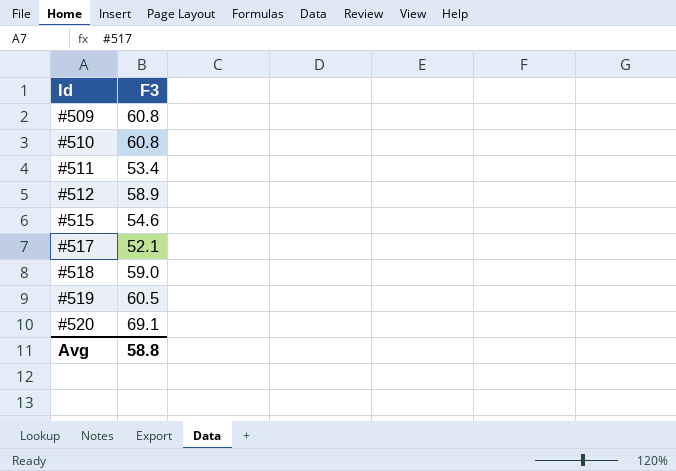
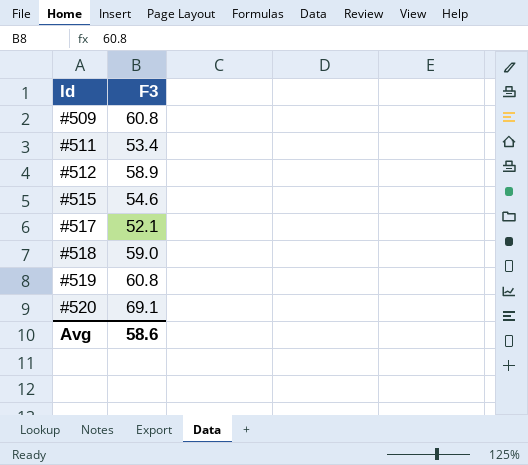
row #510: 60.8 -> none
#519 | F3: 60.5 -> 60.8
Avg | F3: 58.8 -> 58.6

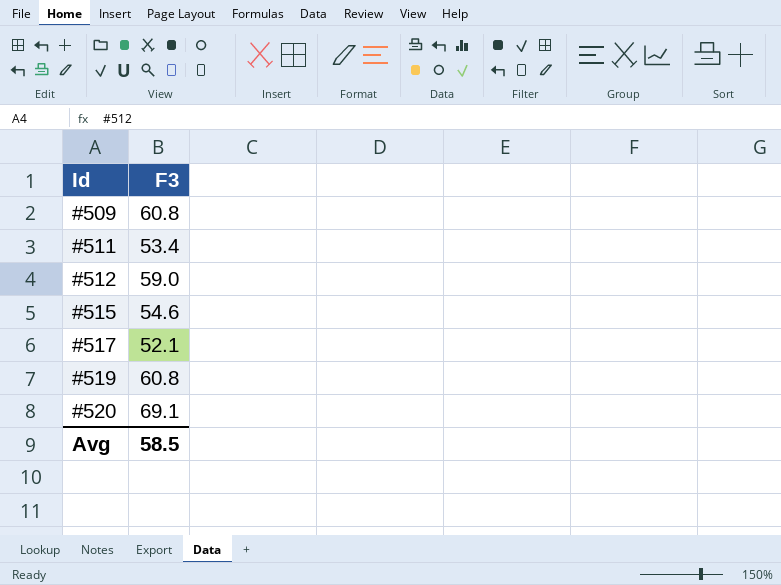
row #518: 59.0 -> none
#512 | F3: 58.9 -> 59.0
Avg | F3: 58.6 -> 58.5

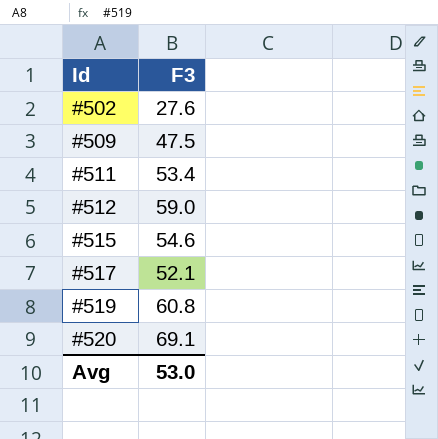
row #502: none -> 27.6
#509 | F3: 60.8 -> 47.5
Avg | F3: 58.5 -> 53.0

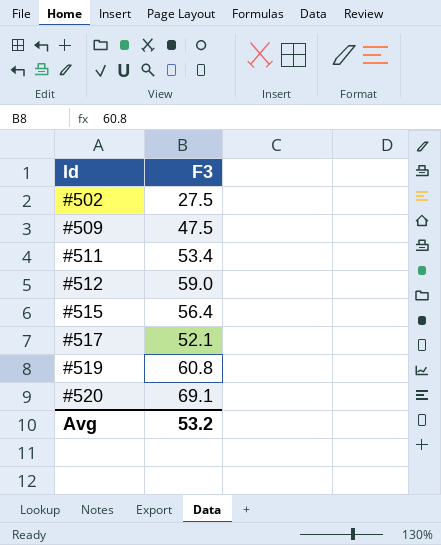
#502 | F3: 27.6 -> 27.5
#515 | F3: 54.6 -> 56.4
Avg | F3: 53.0 -> 53.2

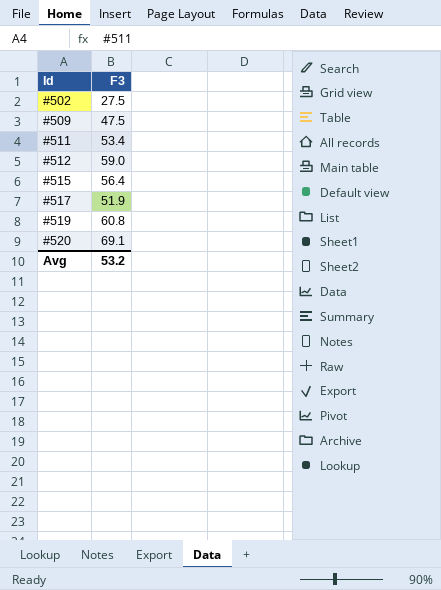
#517 | F3: 52.1 -> 51.9

